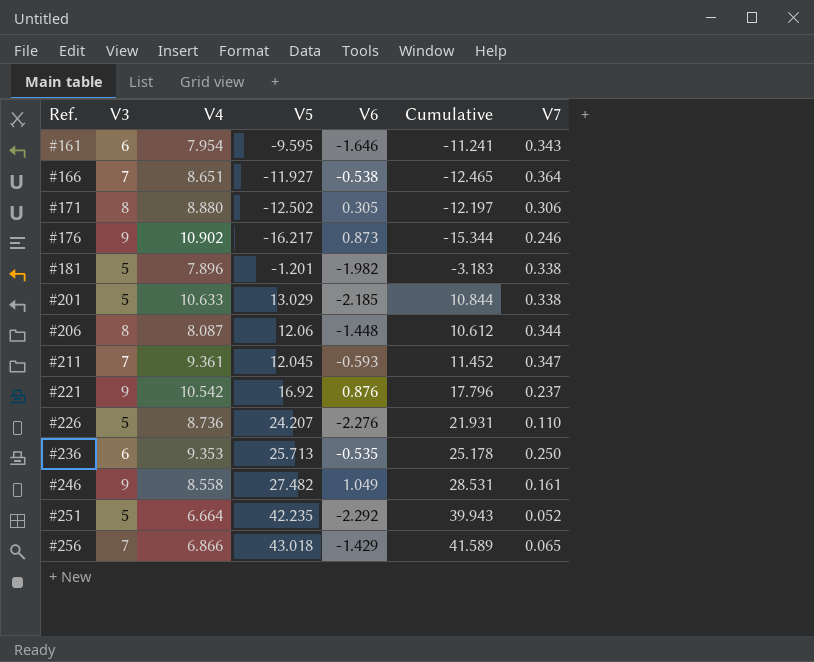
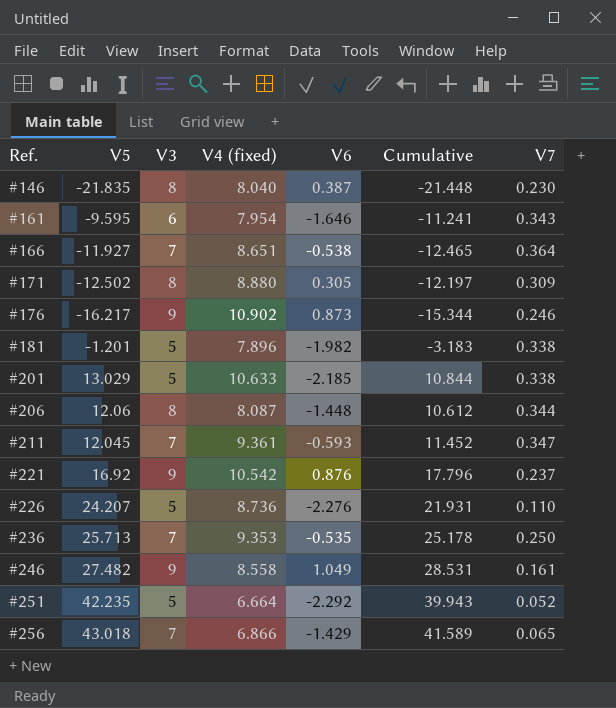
column V5 | position: 4 -> 2
column name: V4 -> V4 (fixed)
row #146: none -> -21.835 | 8 | 8.040 | 0.387 | -21.448 | 0.230
#171 | V7: 0.306 -> 0.309
#236 | V3: 6 -> 7

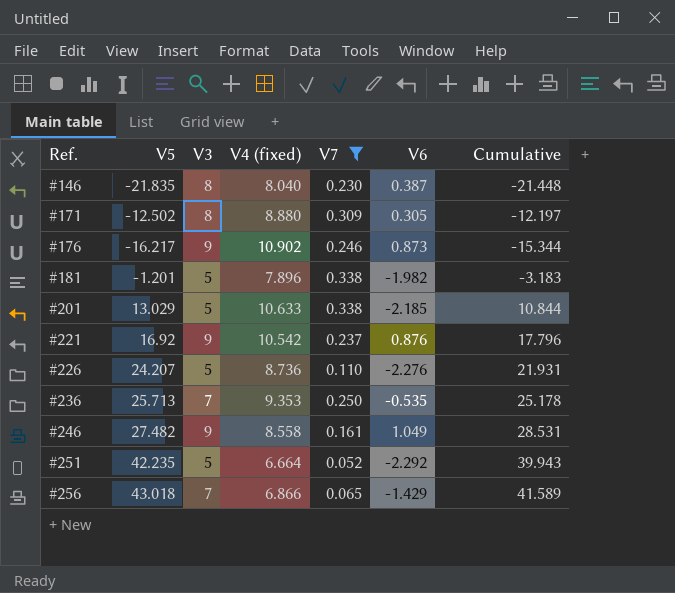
filter: none -> V7 <= 0.338
column V7 | position: 7 -> 5

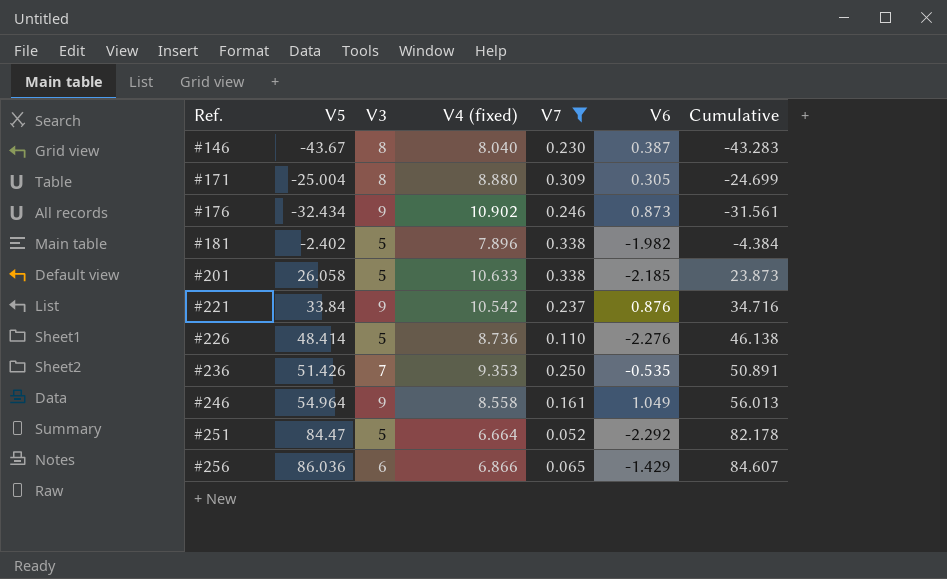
#146 | V5: -21.835 -> -43.67
#146 | Cumulative: -21.448 -> -43.283
#171 | V5: -12.502 -> -25.004
#171 | Cumulative: -12.197 -> -24.699
#176 | V5: -16.217 -> -32.434
#176 | Cumulative: -15.344 -> -31.561
#181 | V5: -1.201 -> -2.402
#181 | Cumulative: -3.183 -> -4.384
#201 | V5: 13.029 -> 26.058
#201 | Cumulative: 10.844 -> 23.873
#221 | V5: 16.92 -> 33.84
#221 | Cumulative: 17.796 -> 34.716
#226 | V5: 24.207 -> 48.414
#226 | Cumulative: 21.931 -> 46.138
#236 | V5: 25.713 -> 51.426
#236 | Cumulative: 25.178 -> 50.891
#246 | V5: 27.482 -> 54.964
#246 | Cumulative: 28.531 -> 56.013
#251 | V5: 42.235 -> 84.47
#251 | Cumulative: 39.943 -> 82.178
#256 | V5: 43.018 -> 86.036
#256 | V3: 7 -> 6
#256 | Cumulative: 41.589 -> 84.607

